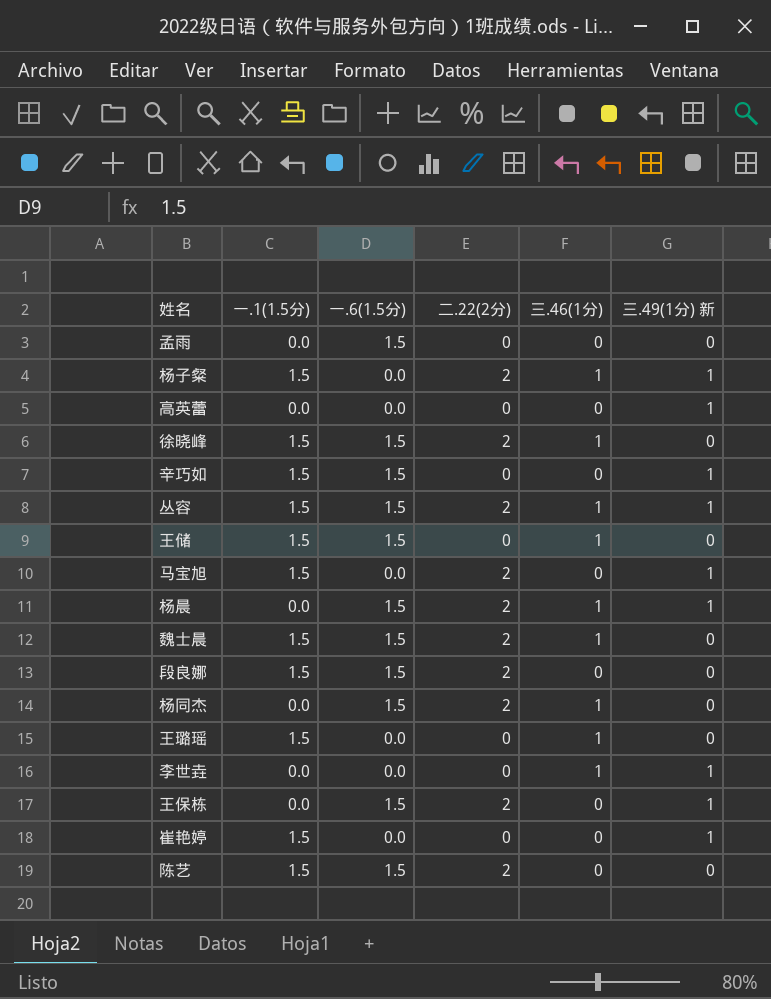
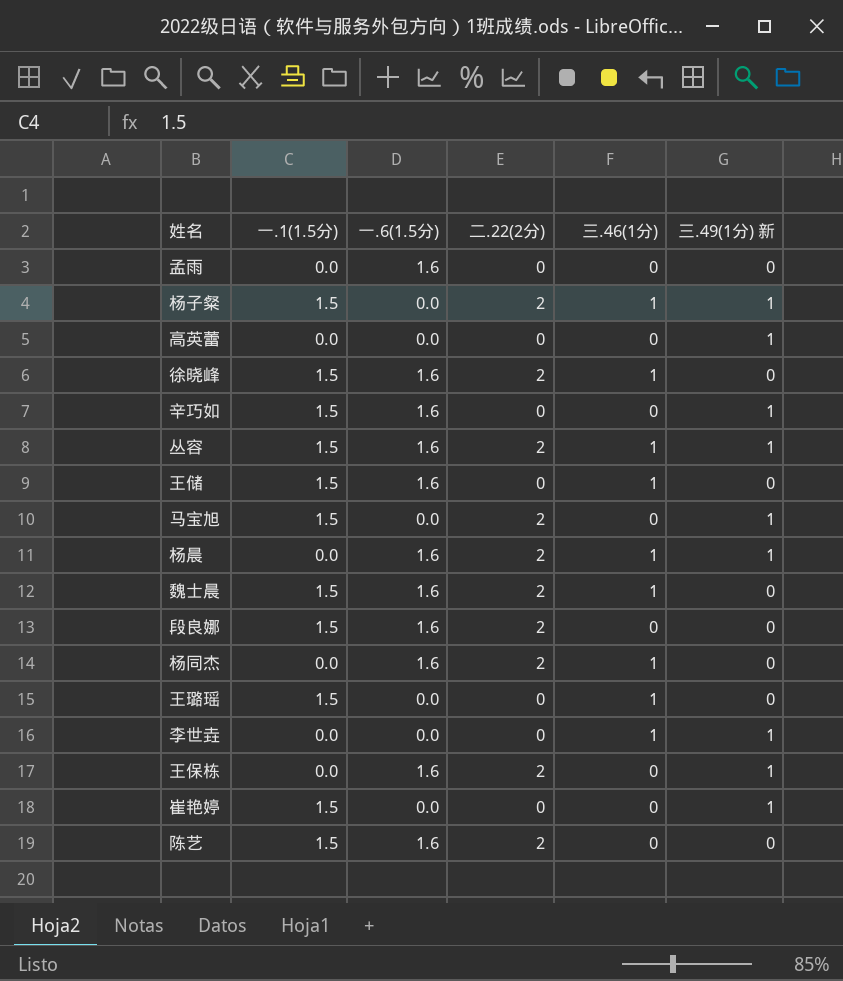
孟雨 | 一.6(1.5分): 1.5 -> 1.6
徐晓峰 | 一.6(1.5分): 1.5 -> 1.6
辛巧如 | 一.6(1.5分): 1.5 -> 1.6
丛容 | 一.6(1.5分): 1.5 -> 1.6
王储 | 一.6(1.5分): 1.5 -> 1.6
杨晨 | 一.6(1.5分): 1.5 -> 1.6
魏士晨 | 一.6(1.5分): 1.5 -> 1.6
段良娜 | 一.6(1.5分): 1.5 -> 1.6
杨同杰 | 一.6(1.5分): 1.5 -> 1.6
王保栋 | 一.6(1.5分): 1.5 -> 1.6
陈艺 | 一.6(1.5分): 1.5 -> 1.6

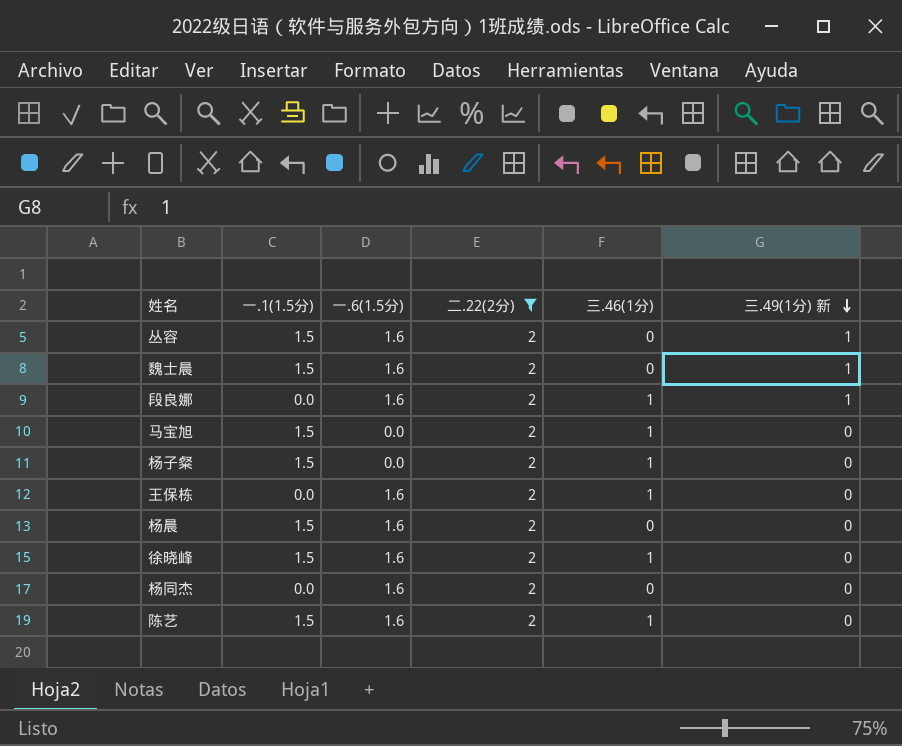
filter: none -> 二.22(2分) = 2
row order: none -> 三.49(1分) 新 descending
丛容 | 三.46(1分): 1 -> 0
魏士晨 | 三.46(1分): 1 -> 0
魏士晨 | 三.49(1分) 新: 0 -> 1
段良娜 | 一.1(1.5分): 1.5 -> 0.0
段良娜 | 三.46(1分): 0 -> 1
段良娜 | 三.49(1分) 新: 0 -> 1
马宝旭 | 三.46(1分): 0 -> 1
马宝旭 | 三.49(1分) 新: 1 -> 0
杨子粲 | 三.49(1分) 新: 1 -> 0
王保栋 | 三.46(1分): 0 -> 1
王保栋 | 三.49(1分) 新: 1 -> 0
杨晨 | 一.1(1.5分): 0.0 -> 1.5
杨晨 | 三.46(1分): 1 -> 0
杨晨 | 三.49(1分) 新: 1 -> 0
杨同杰 | 三.46(1分): 1 -> 0
陈艺 | 三.46(1分): 0 -> 1

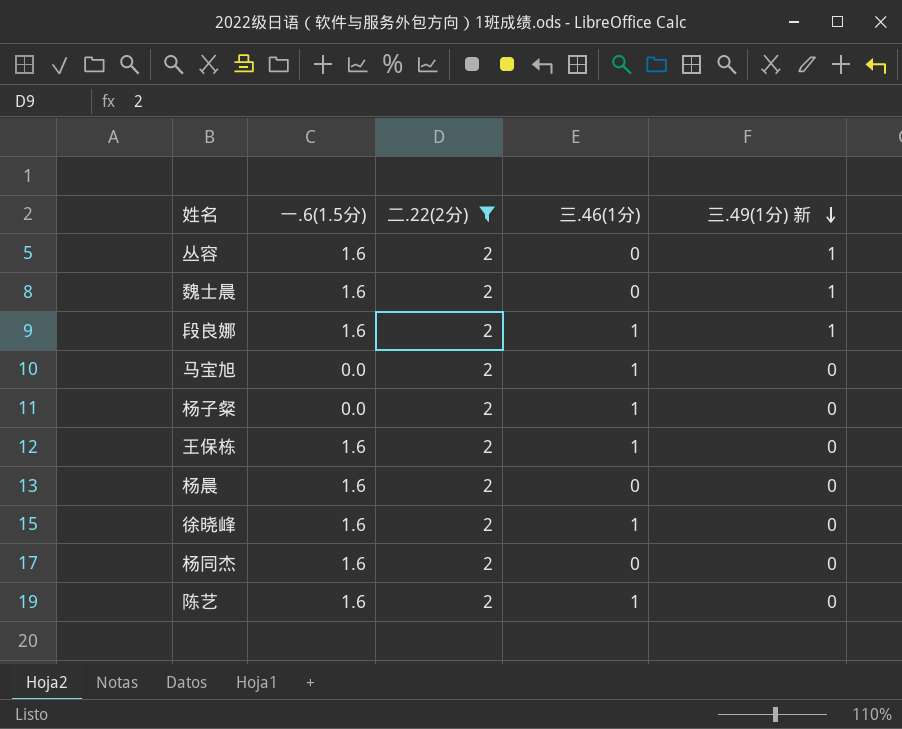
column 一.1(1.5分) | position: 2 -> none

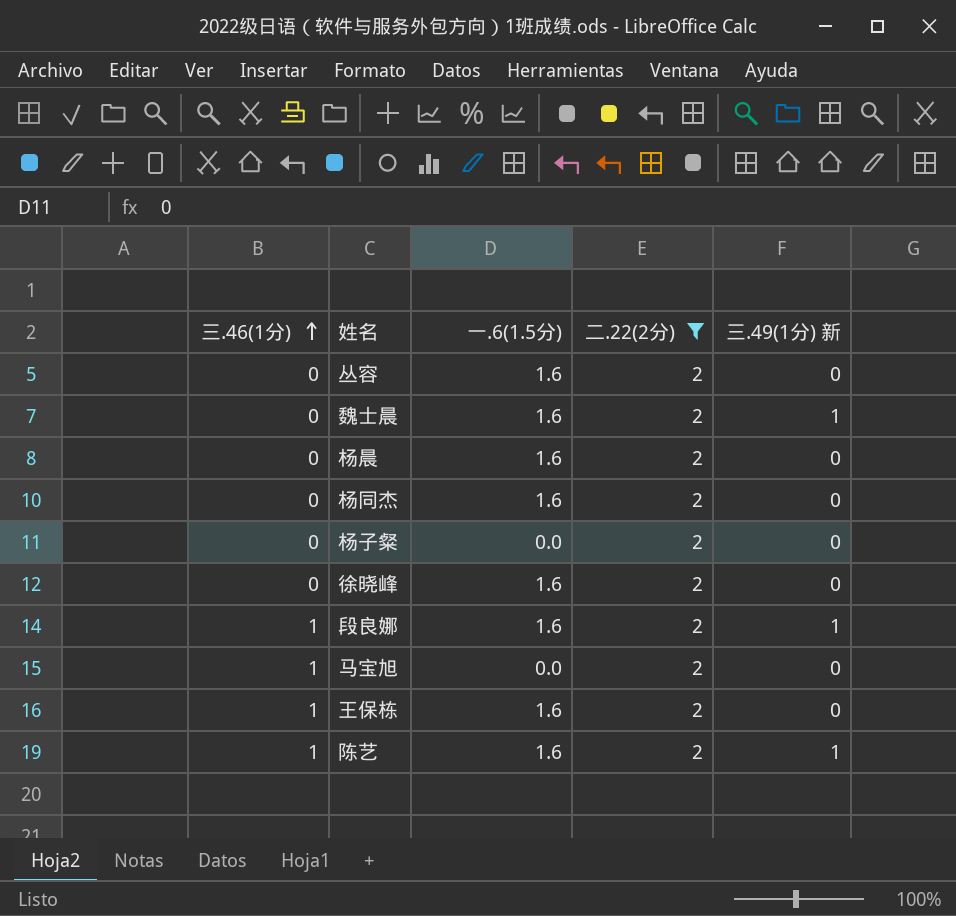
row order: 三.49(1分) 新 descending -> 三.46(1分) ascending
column 三.46(1分) | position: 4 -> 1
丛容 | 三.49(1分) 新: 1 -> 0
杨子粲 | 三.46(1分): 1 -> 0
徐晓峰 | 三.46(1分): 1 -> 0
陈艺 | 三.49(1分) 新: 0 -> 1

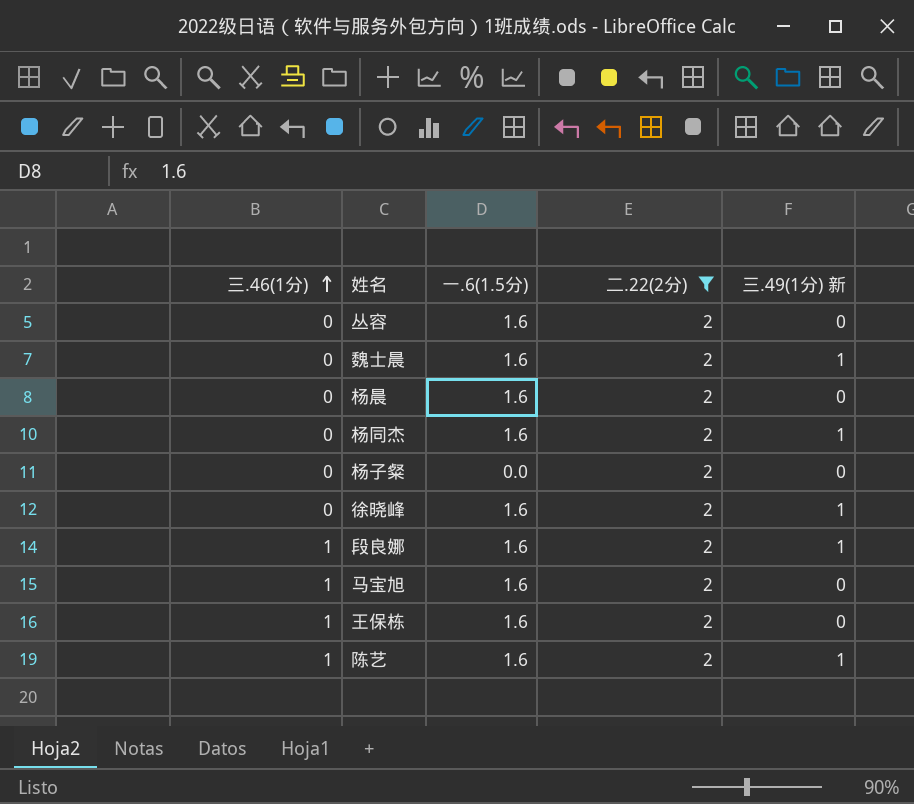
杨同杰 | 三.49(1分) 新: 0 -> 1
徐晓峰 | 三.49(1分) 新: 0 -> 1
马宝旭 | 一.6(1.5分): 0.0 -> 1.6

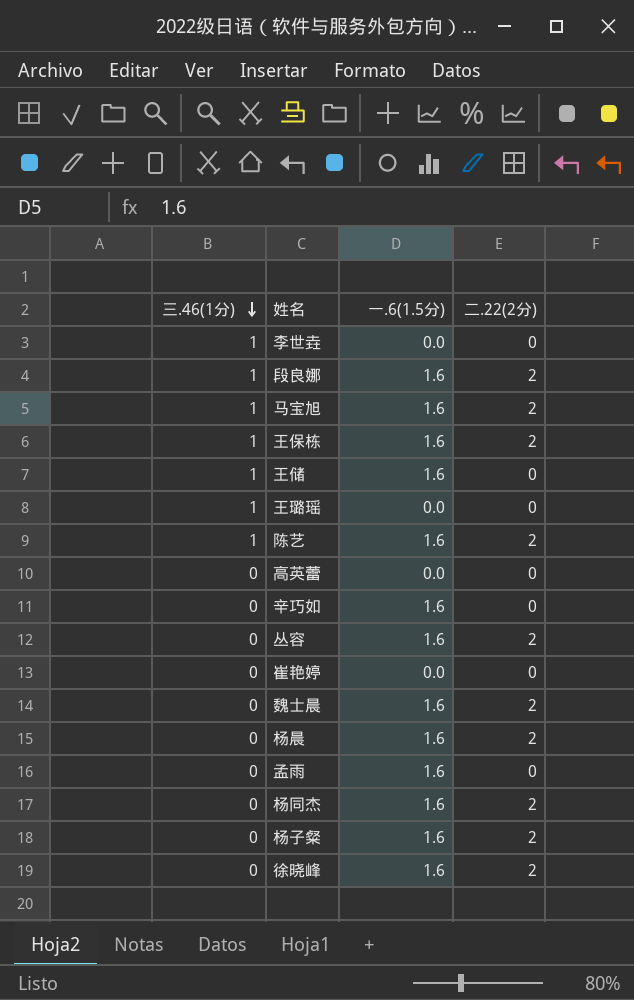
filter: 二.22(2分) = 2 -> none
row order: 三.46(1分) ascending -> 三.46(1分) descending
column 三.49(1分) 新 | position: 5 -> none
杨子粲 | 一.6(1.5分): 0.0 -> 1.6

